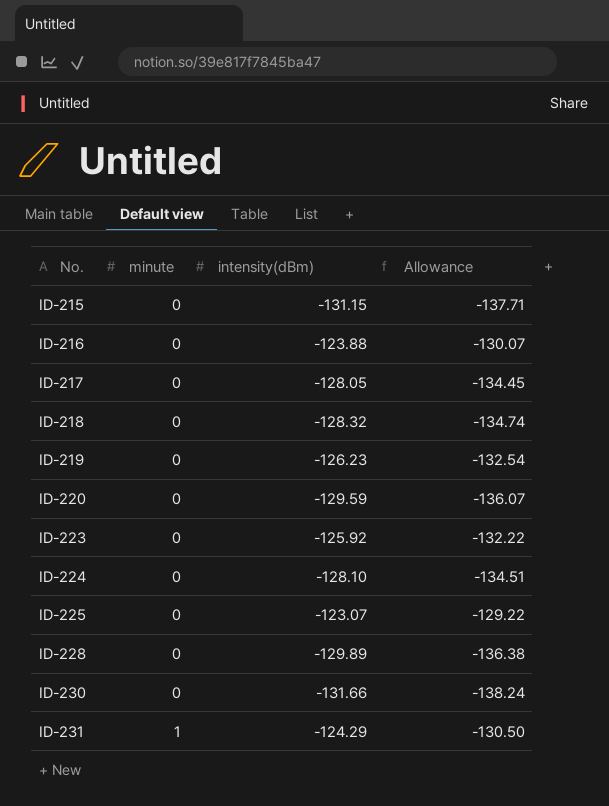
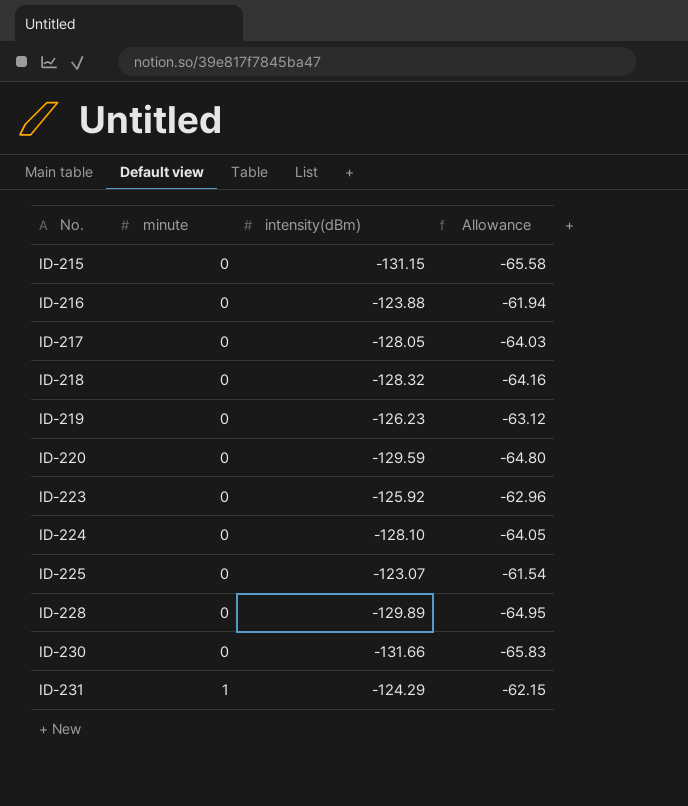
column Allowance | formula: [intensity(dBm)] * 1.05 -> [intensity(dBm)] * 0.5

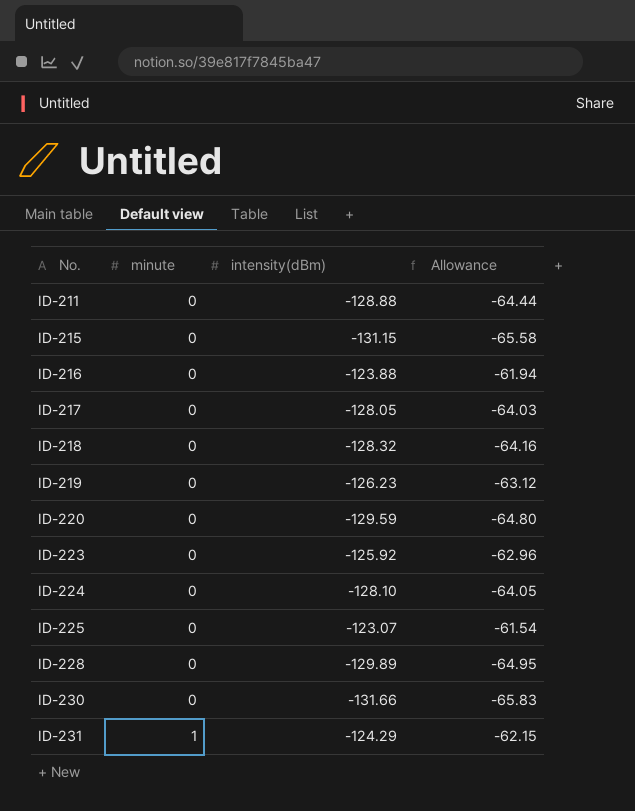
row ID-211: none -> 0 | -128.88 | -64.44

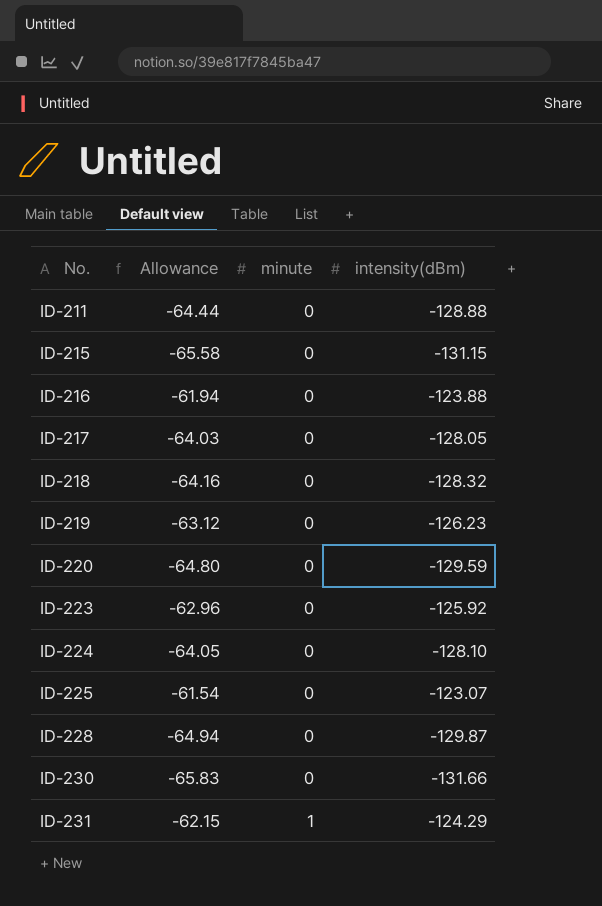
column Allowance | position: 4 -> 2
ID-228 | Allowance: -64.95 -> -64.94
ID-228 | intensity(dBm): -129.89 -> -129.87

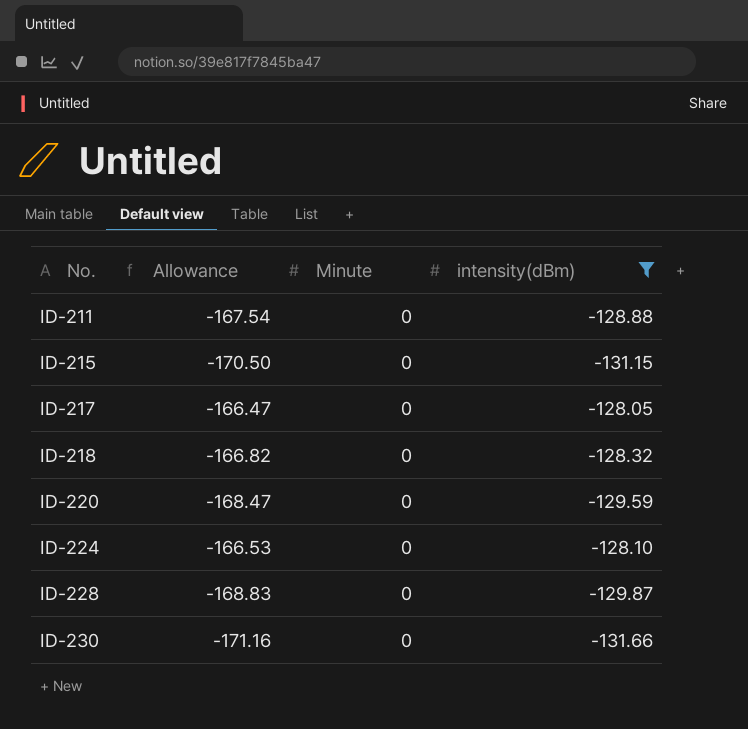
filter: none -> intensity(dBm) <= -128.05
column Allowance | formula: [intensity(dBm)] * 0.5 -> [intensity(dBm)] * 1.3
column name: minute -> Minute

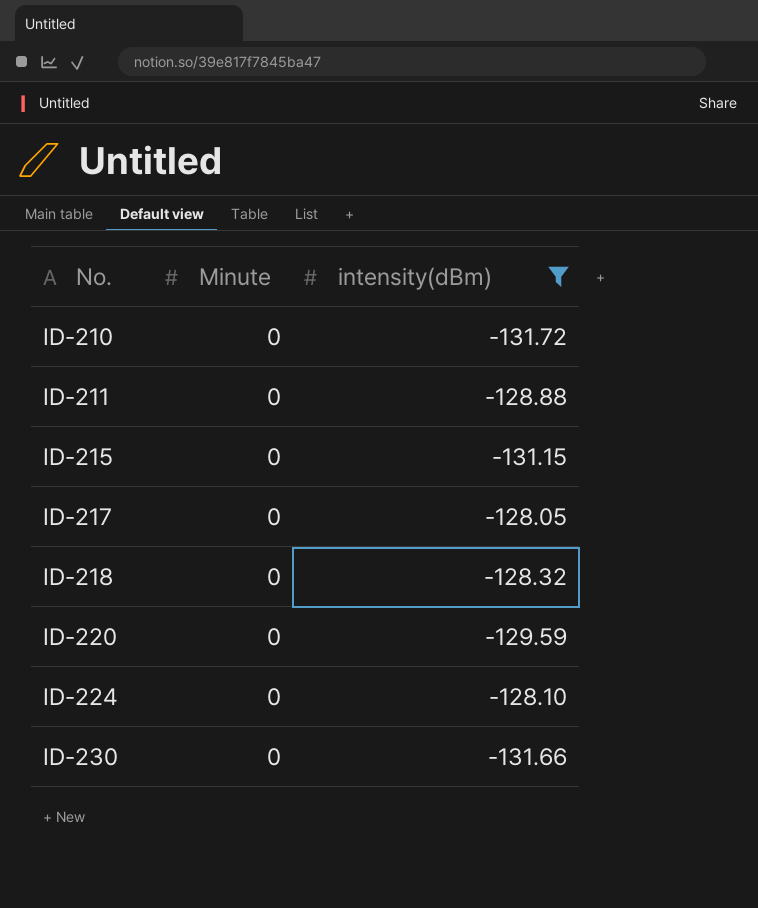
column Allowance | formula: [intensity(dBm)] * 1.3 -> none
row ID-228: -168.83 | 0 | -129.87 -> none
row ID-210: none -> 0 | -131.72

